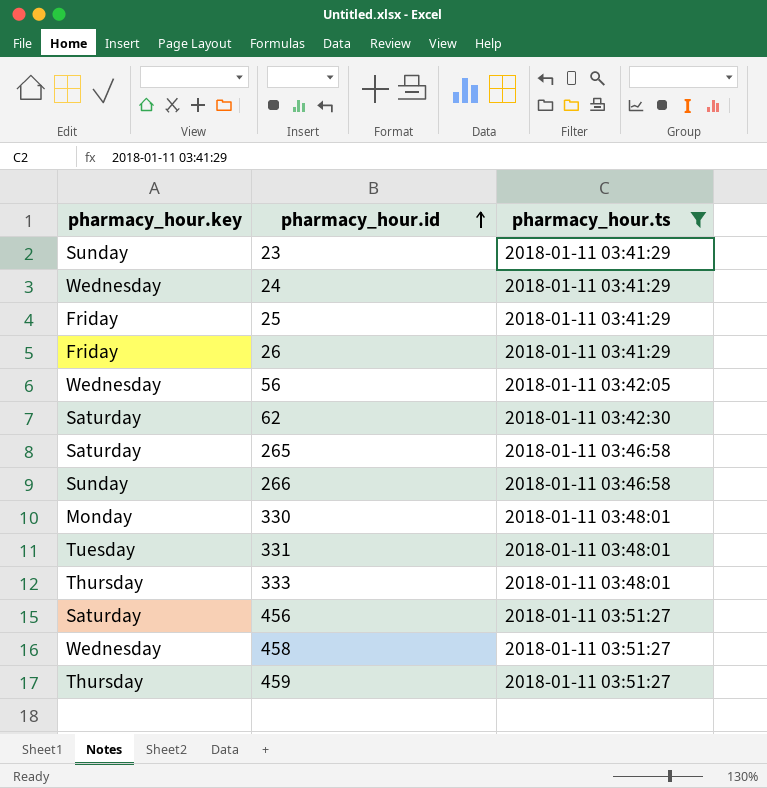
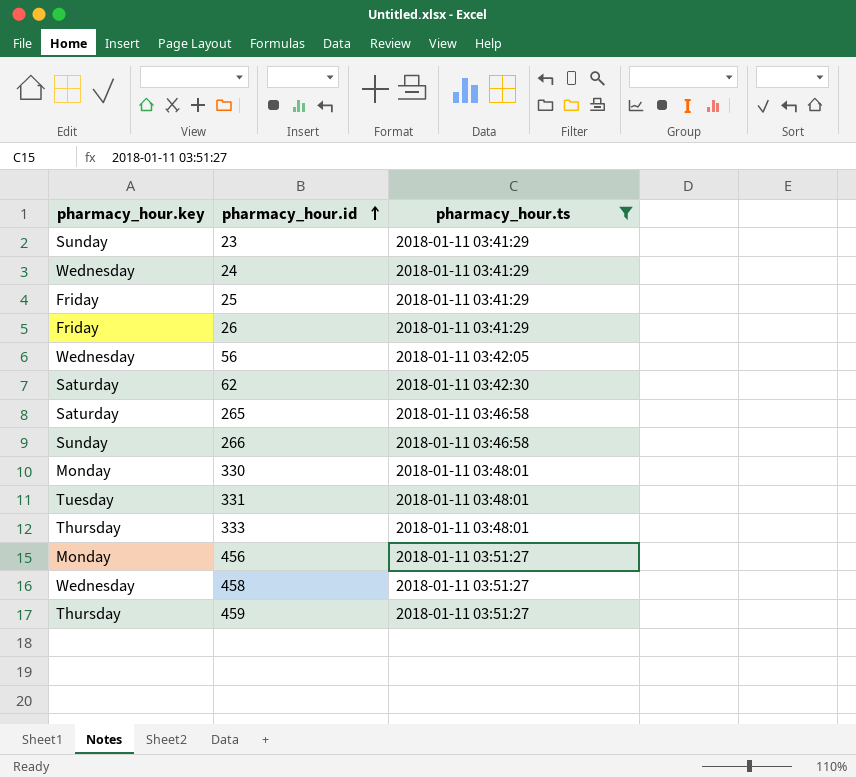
456 | pharmacy_hour.key: Saturday -> Monday

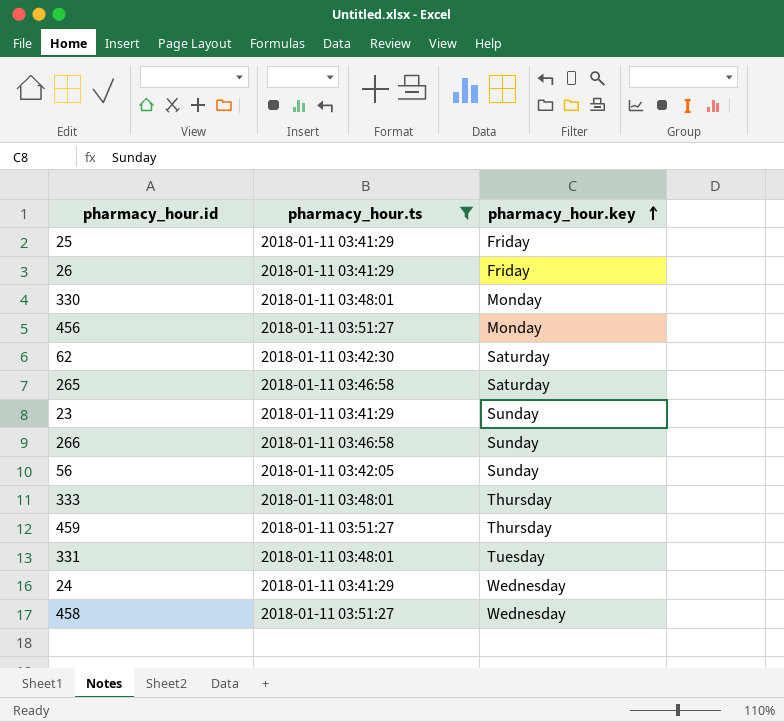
row order: pharmacy_hour.id ascending -> pharmacy_hour.key ascending
column pharmacy_hour.key | position: 1 -> 3
56 | pharmacy_hour.key: Wednesday -> Sunday

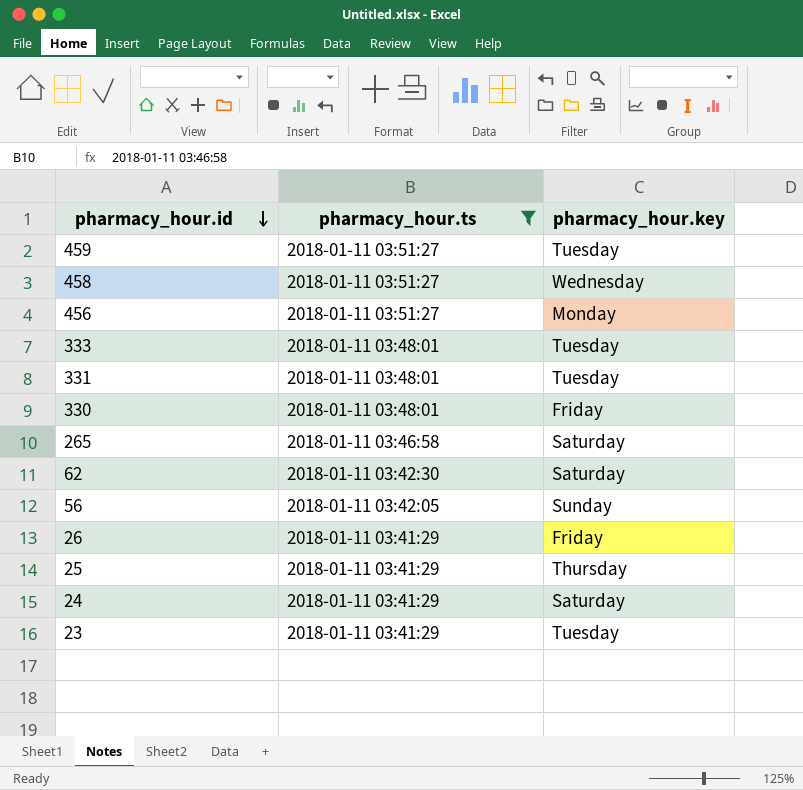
row order: pharmacy_hour.key ascending -> pharmacy_hour.id descending
row 266: 2018-01-11 03:46:58 | Sunday -> none
459 | pharmacy_hour.key: Thursday -> Tuesday
333 | pharmacy_hour.key: Thursday -> Tuesday
330 | pharmacy_hour.key: Monday -> Friday
25 | pharmacy_hour.key: Friday -> Thursday
24 | pharmacy_hour.key: Wednesday -> Saturday
23 | pharmacy_hour.key: Sunday -> Tuesday

